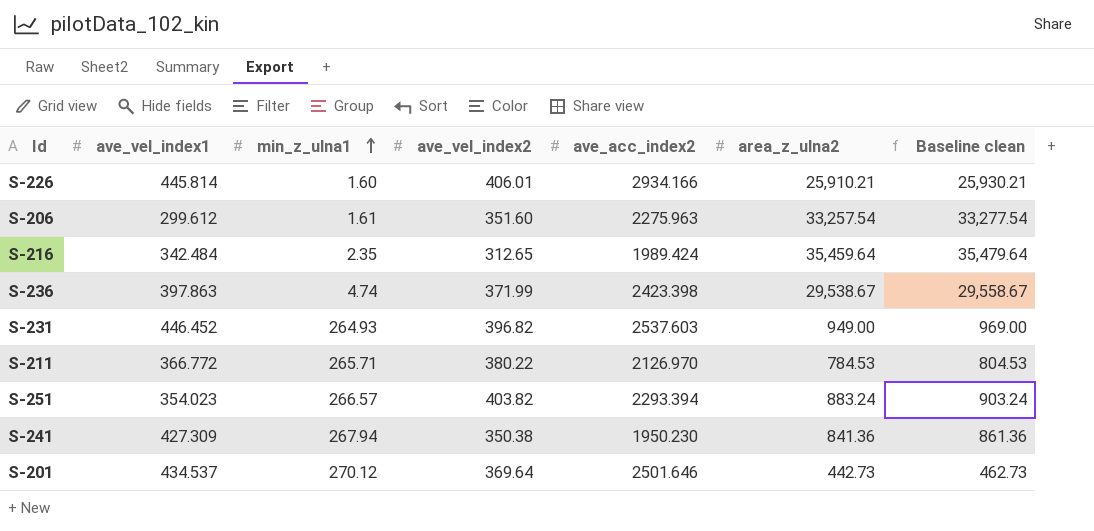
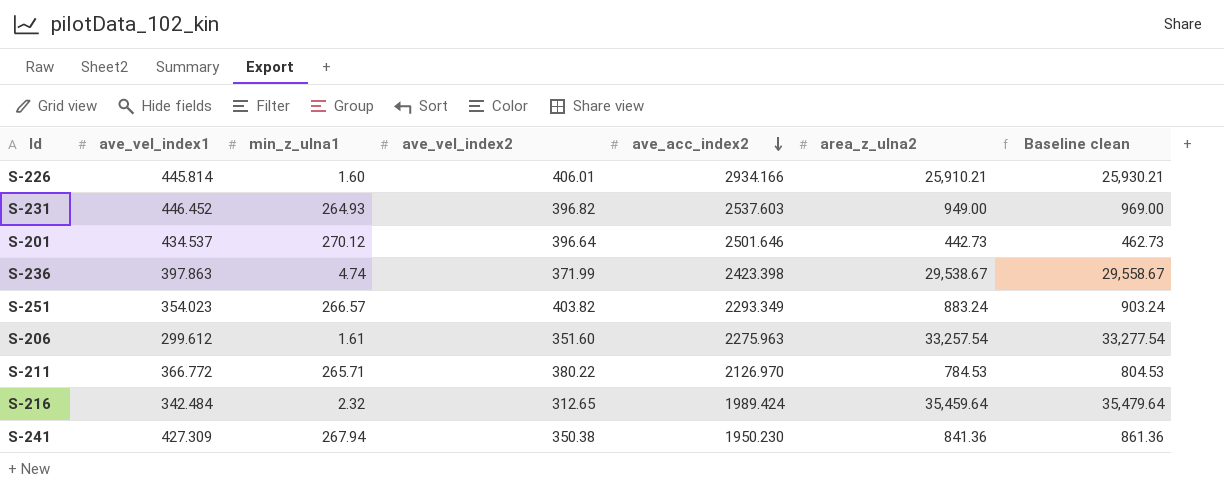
row order: min_z_ulna1 ascending -> ave_acc_index2 descending
S-201 | ave_vel_index2: 369.64 -> 396.64
S-251 | ave_acc_index2: 2293.394 -> 2293.349
S-216 | min_z_ulna1: 2.35 -> 2.32

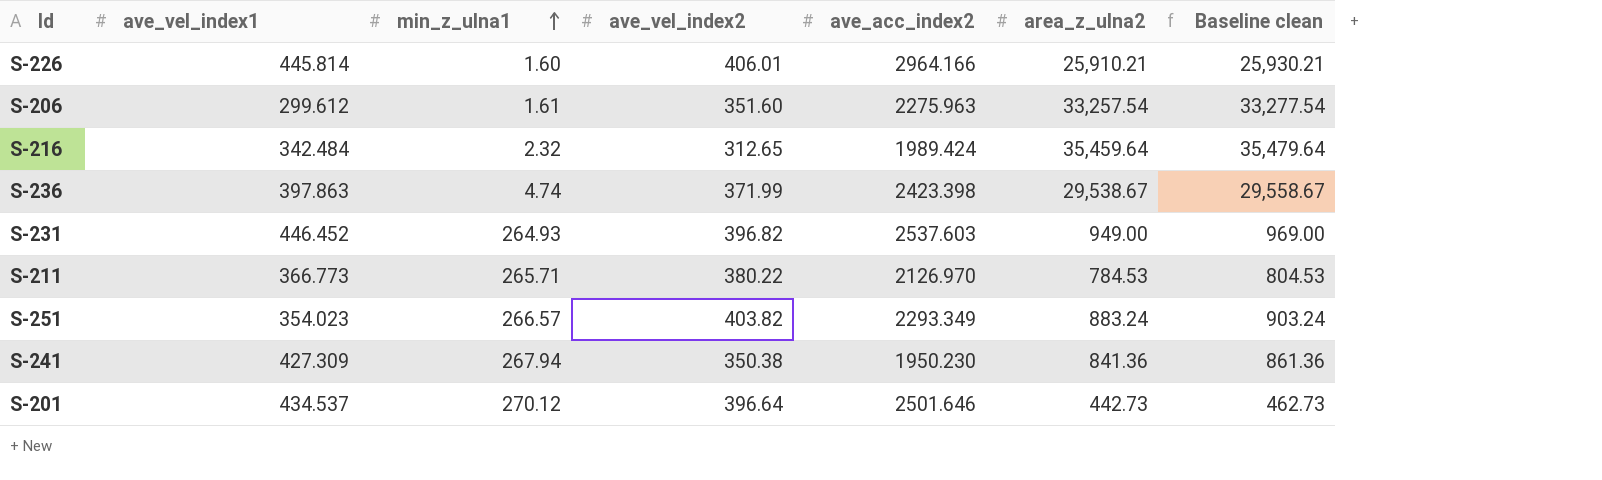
row order: ave_acc_index2 descending -> min_z_ulna1 ascending
S-226 | ave_acc_index2: 2934.166 -> 2964.166
S-211 | ave_vel_index1: 366.772 -> 366.773

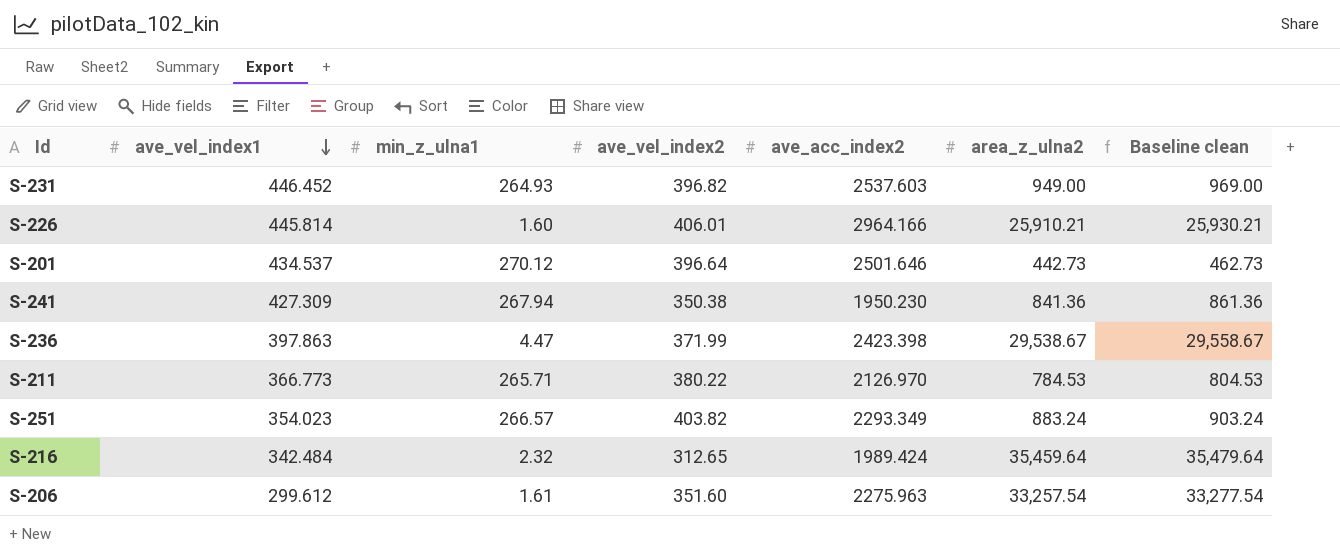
row order: min_z_ulna1 ascending -> ave_vel_index1 descending
S-236 | min_z_ulna1: 4.74 -> 4.47

